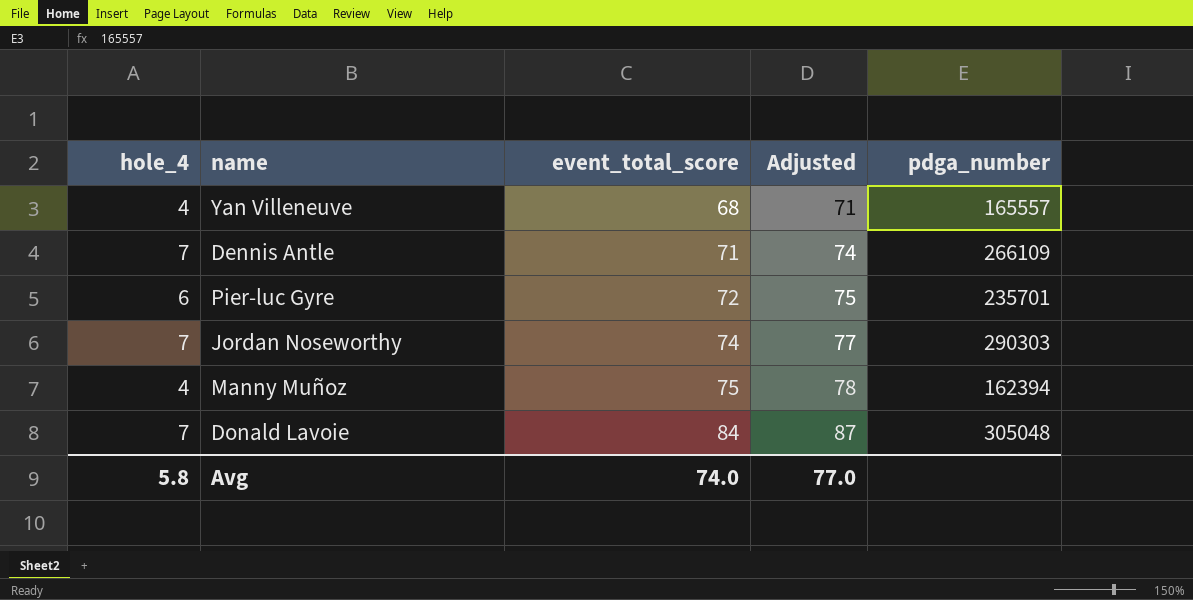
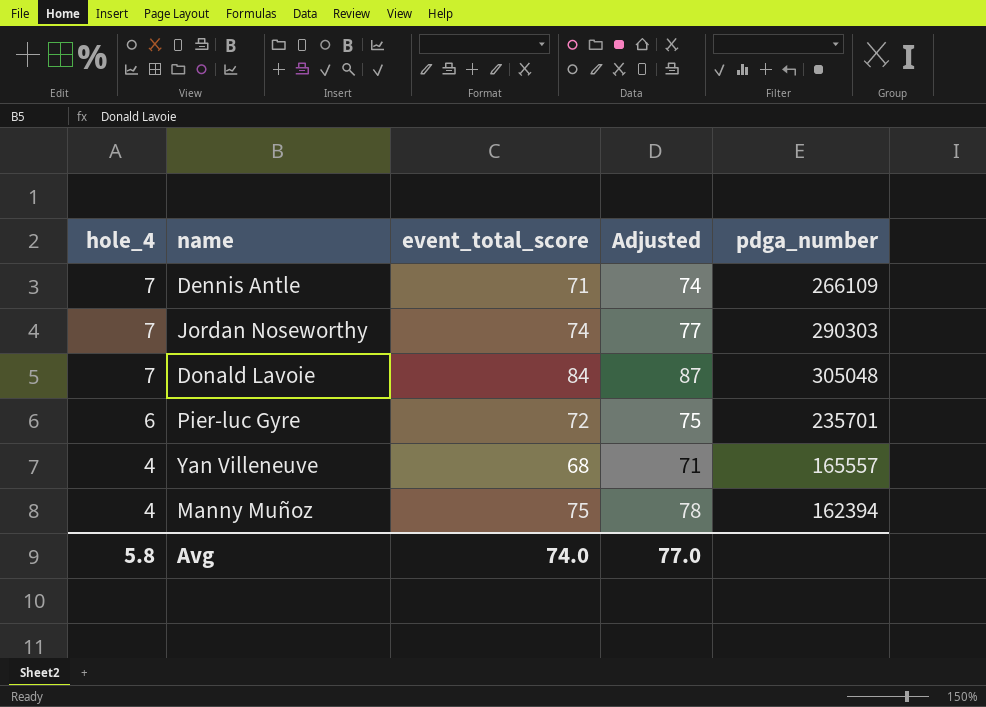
row order: event_total_score ascending -> hole_4 descending

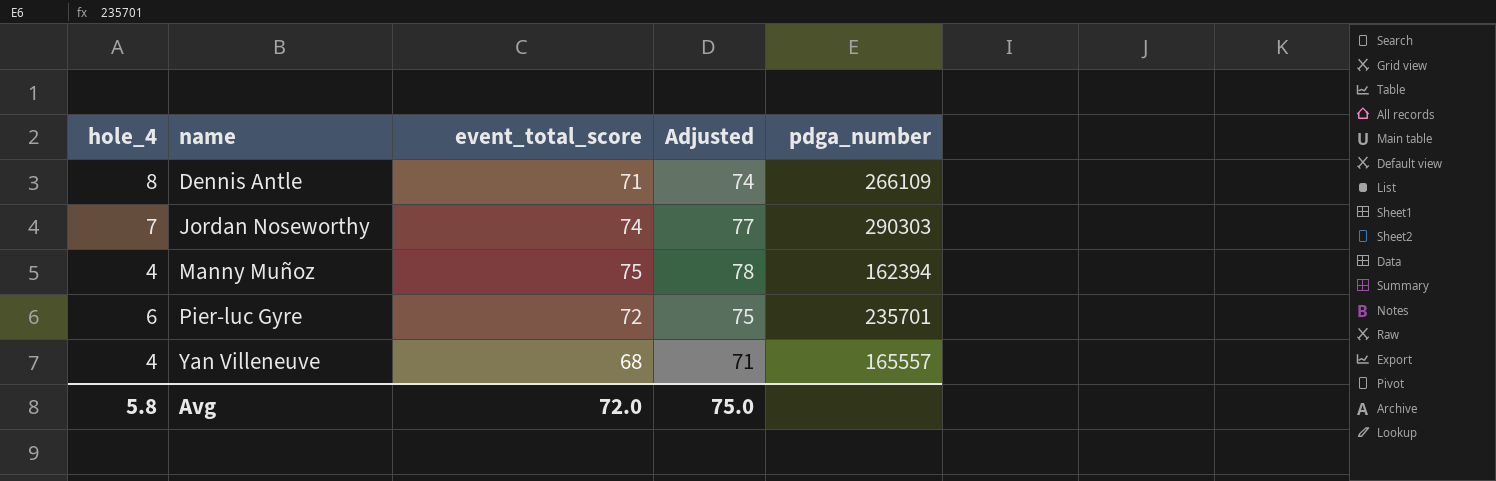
row order: hole_4 descending -> name ascending
row Donald Lavoie: 7 | 84 | 87 | 305048 -> none
Dennis Antle | hole_4: 7 -> 8
Avg | event_total_score: 74.0 -> 72.0
Avg | Adjusted: 77.0 -> 75.0

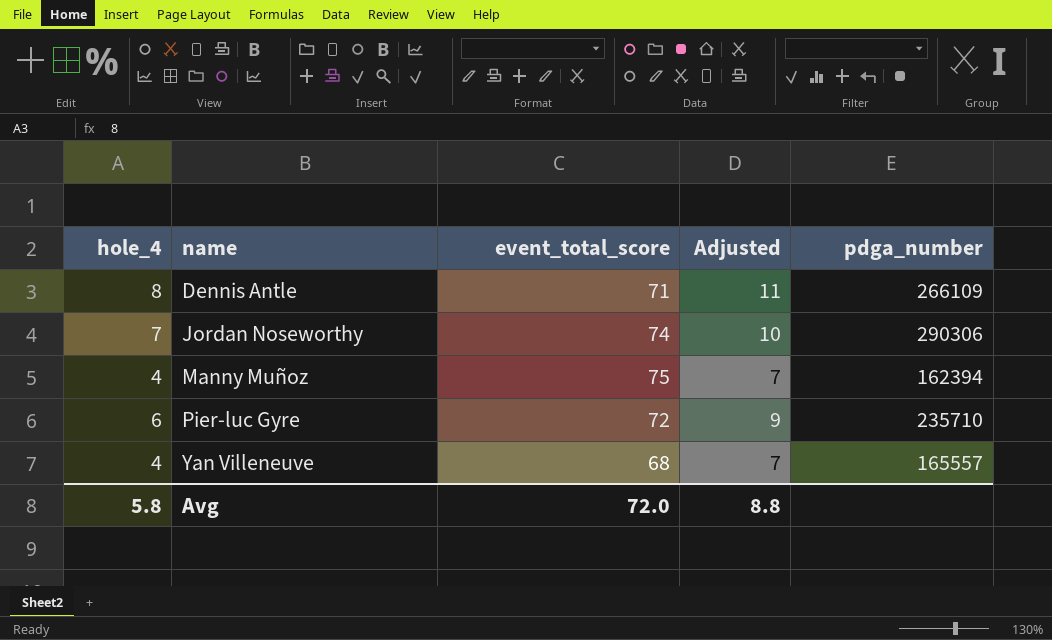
column Adjusted | formula: [event_total_score] + 3 -> [hole_4] + 3
Jordan Noseworthy | pdga_number: 290303 -> 290306
Pier-luc Gyre | pdga_number: 235701 -> 235710
Avg | Adjusted: 75.0 -> 8.8

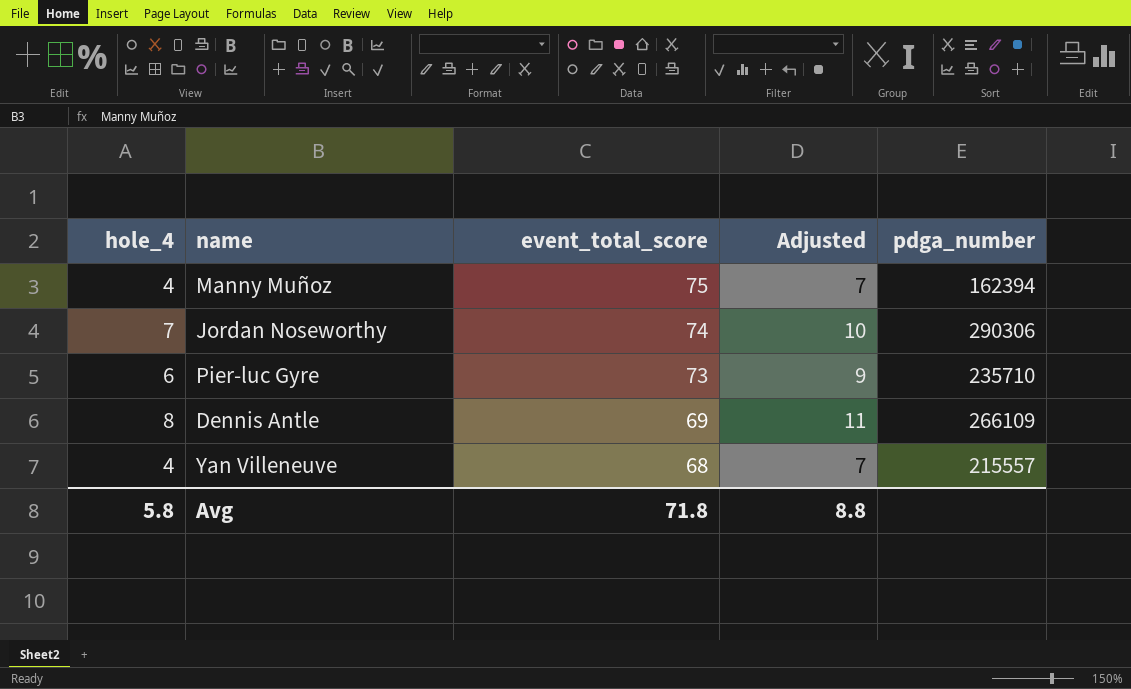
row order: name ascending -> event_total_score descending
Pier-luc Gyre | event_total_score: 72 -> 73
Dennis Antle | event_total_score: 71 -> 69
Yan Villeneuve | pdga_number: 165557 -> 215557
Avg | event_total_score: 72.0 -> 71.8

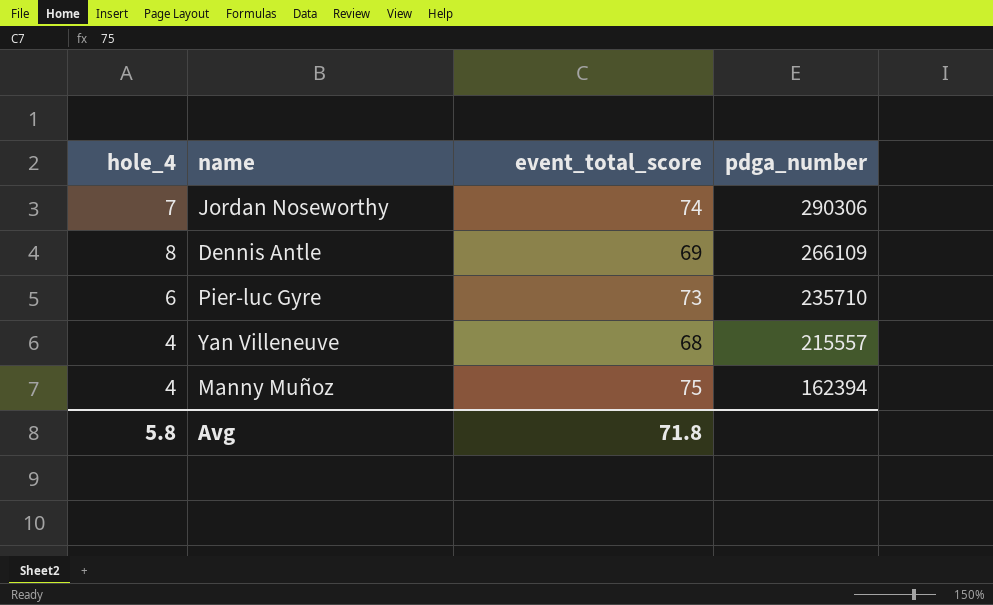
row order: event_total_score descending -> pdga_number descending
column Adjusted | formula: [hole_4] + 3 -> none

